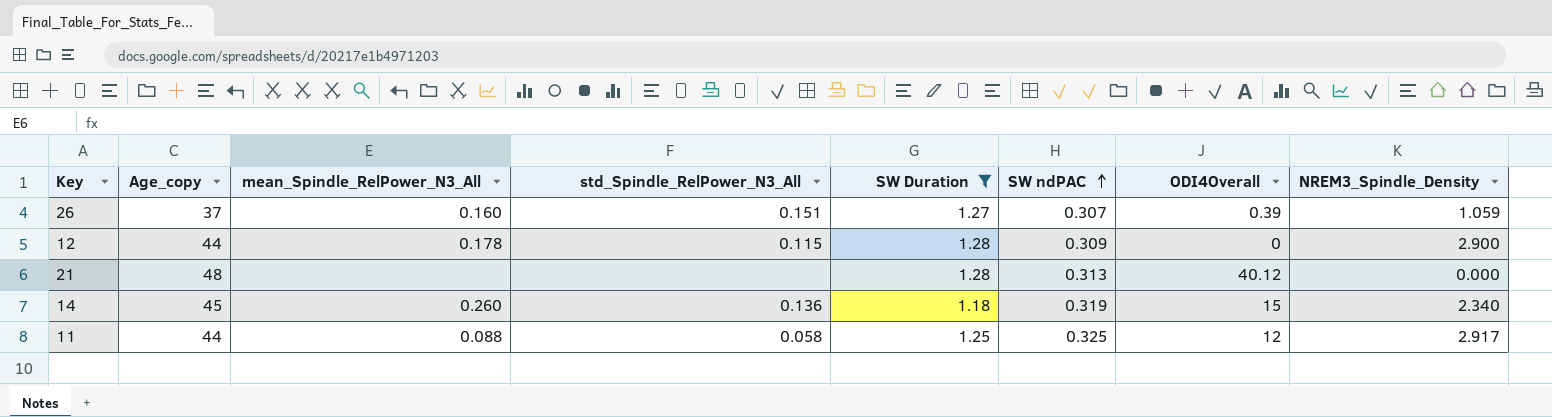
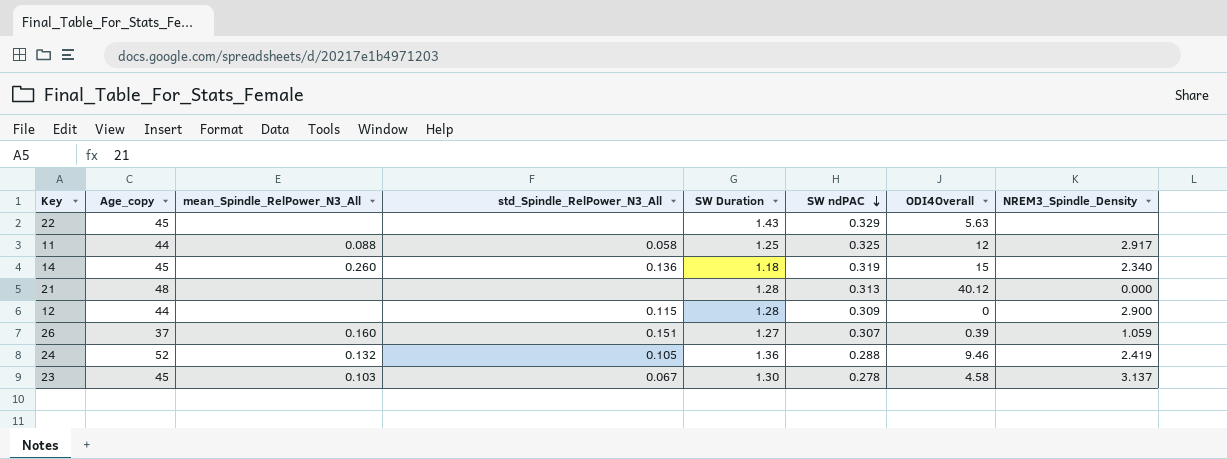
filter: SW Duration <= 1.28 -> none
row order: SW ndPAC ascending -> SW ndPAC descending
12 | mean_Spindle_RelPower_N3_All: 0.178 -> none

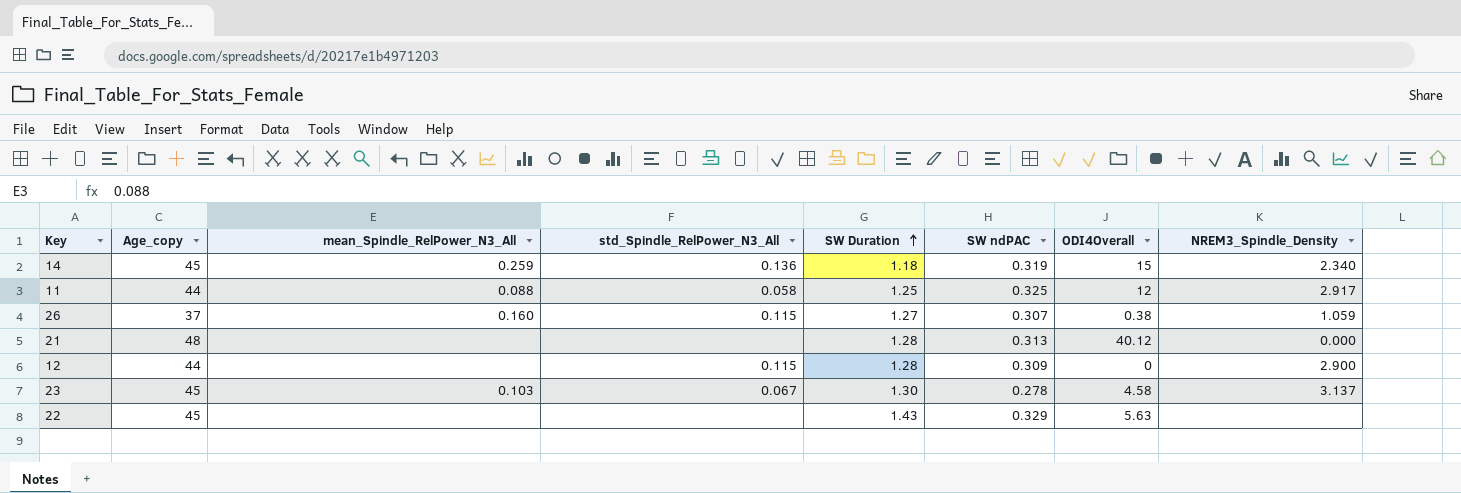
row order: SW ndPAC descending -> SW Duration ascending
row 24: 52 | 0.132 | 0.105 | 1.36 | 0.288 | 9.46 | 2.419 -> none
14 | mean_Spindle_RelPower_N3_All: 0.260 -> 0.259
26 | std_Spindle_RelPower_N3_All: 0.151 -> 0.115
26 | ODI4Overall: 0.39 -> 0.38

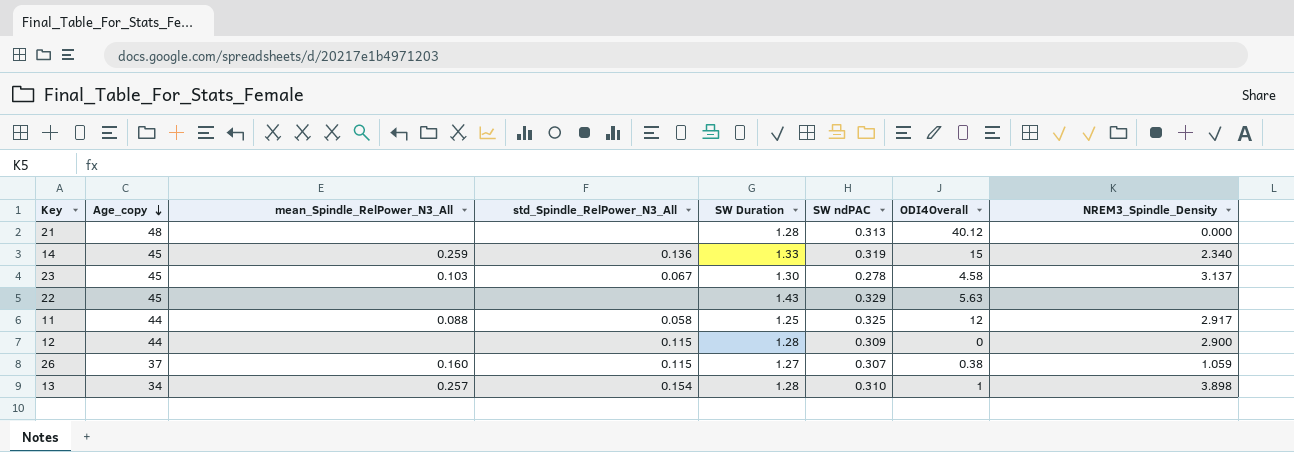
row order: SW Duration ascending -> Age_copy descending
14 | SW Duration: 1.18 -> 1.33
row 13: none -> 34 | 0.257 | 0.154 | 1.28 | 0.310 | 1 | 3.898

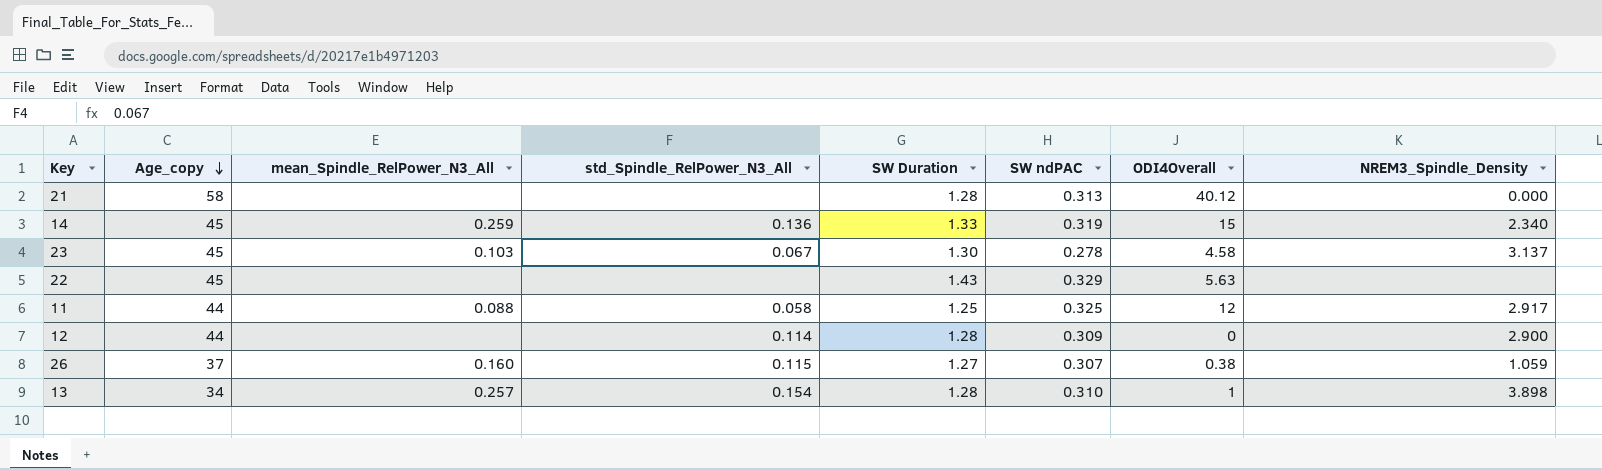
21 | Age_copy: 48 -> 58
12 | std_Spindle_RelPower_N3_All: 0.115 -> 0.114

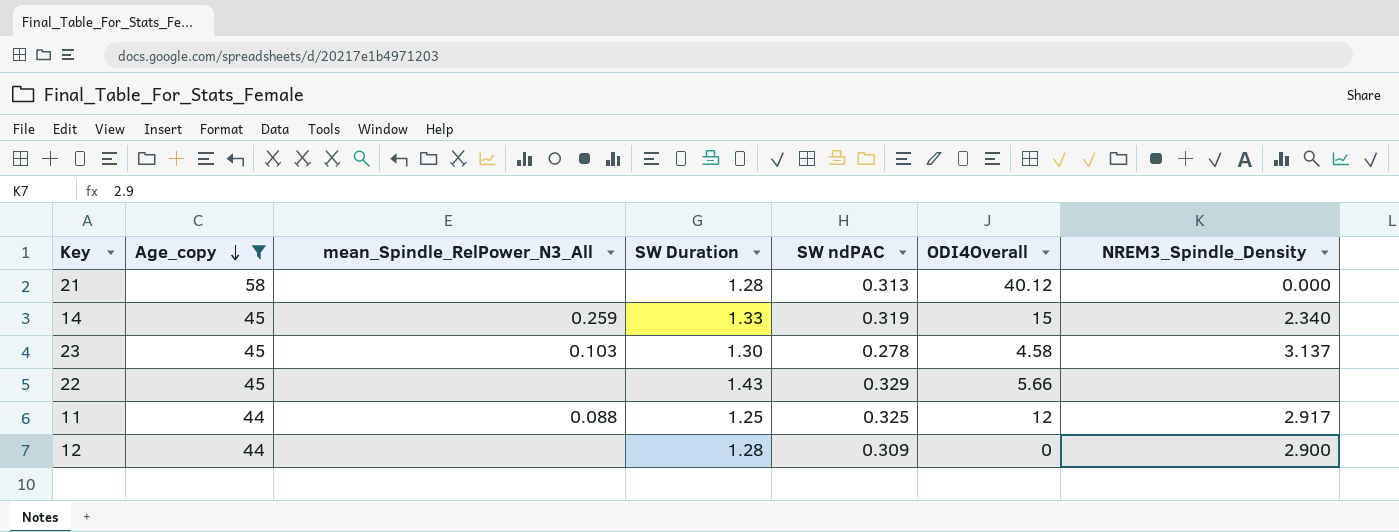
filter: none -> Age_copy >= 44
column std_Spindle_RelPower_N3_All | position: 4 -> none
22 | ODI4Overall: 5.63 -> 5.66

